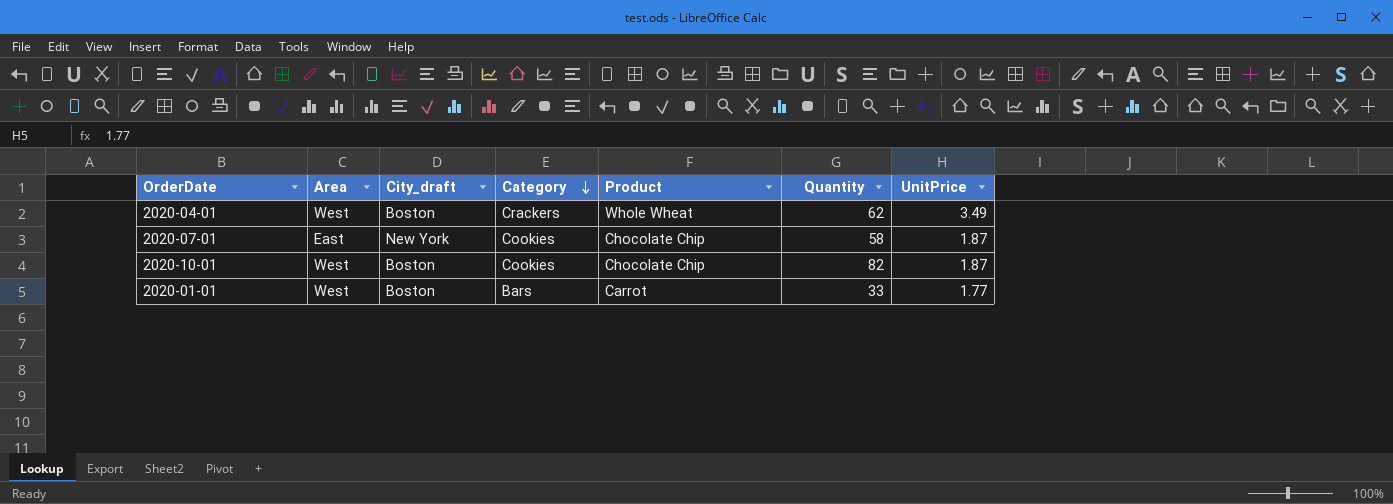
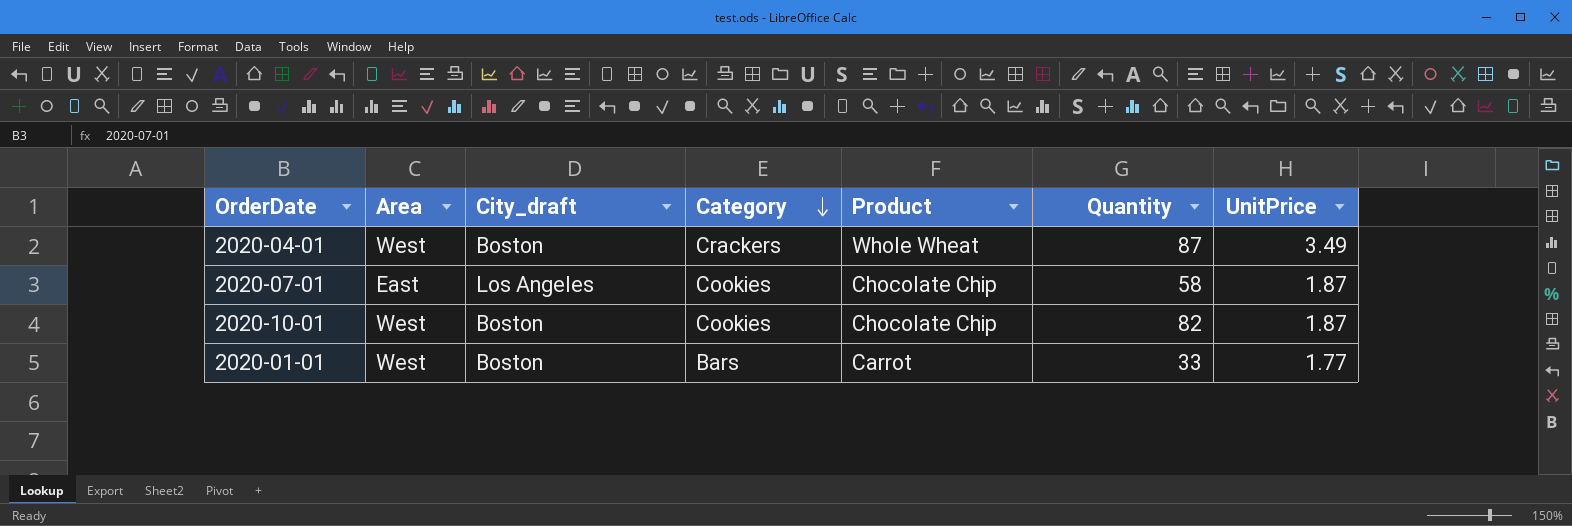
2020-04-01 | Quantity: 62 -> 87
2020-07-01 | City_draft: New York -> Los Angeles

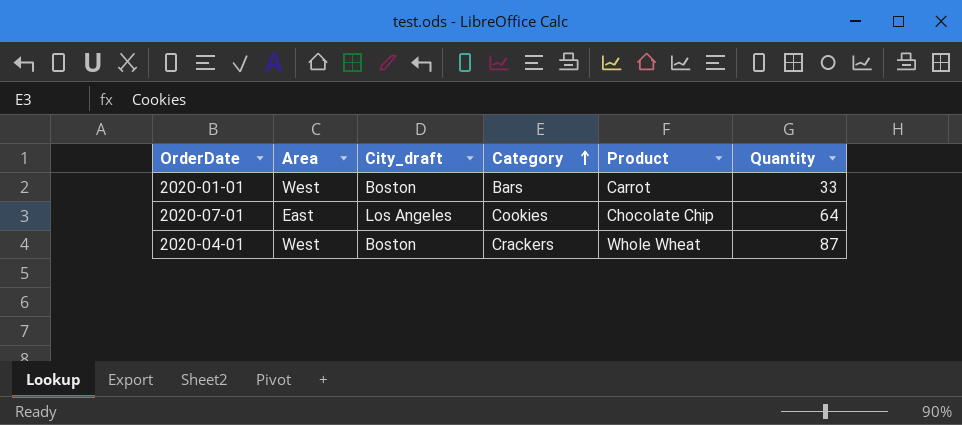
row order: Category descending -> Category ascending
column UnitPrice | position: 7 -> none
row 2020-10-01: West | Boston | Cookies | Chocolate Chip | 82 | 1.87 -> none
2020-07-01 | Quantity: 58 -> 64

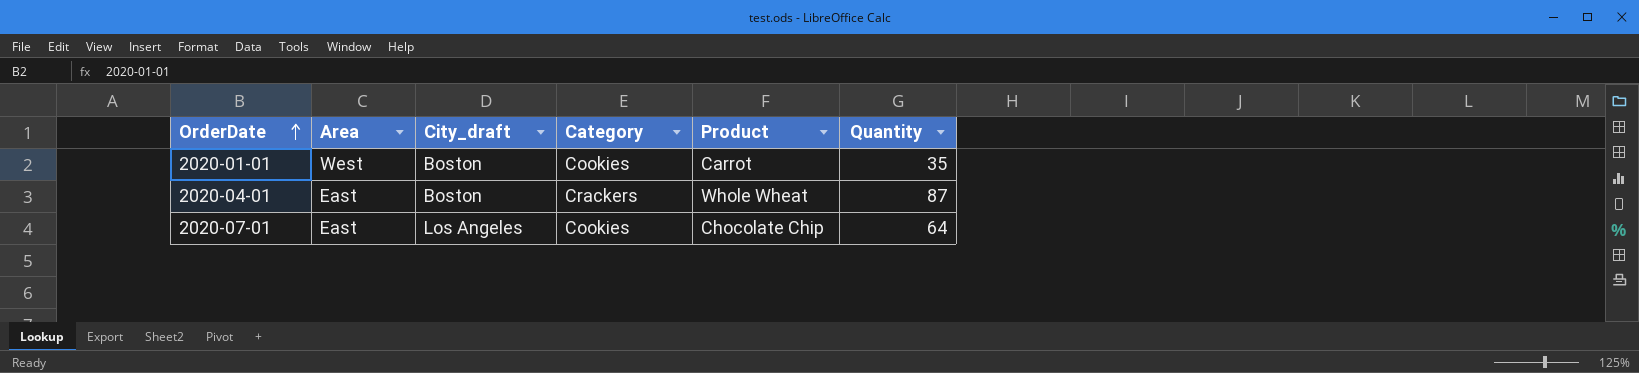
row order: Category ascending -> OrderDate ascending
2020-01-01 | Category: Bars -> Cookies
2020-01-01 | Quantity: 33 -> 35
2020-04-01 | Area: West -> East

